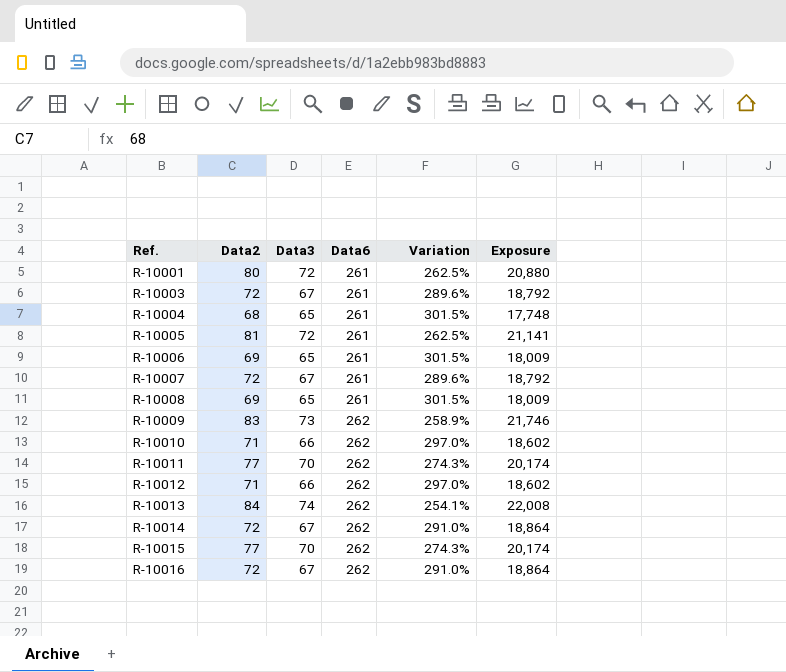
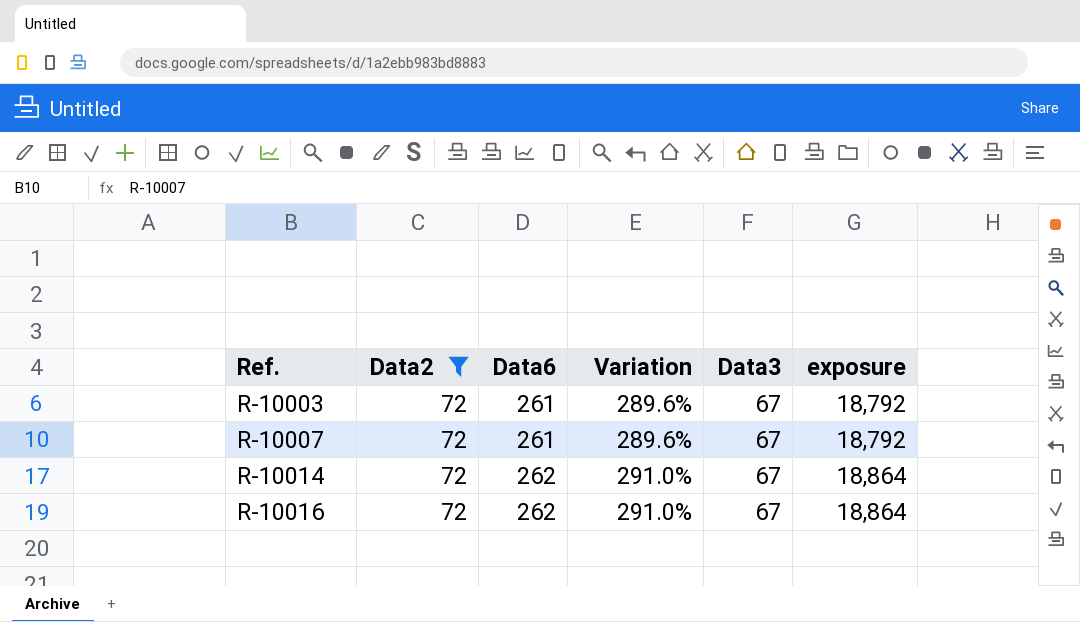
filter: none -> Data2 = 72
column Data3 | position: 3 -> 5
column name: Exposure -> exposure

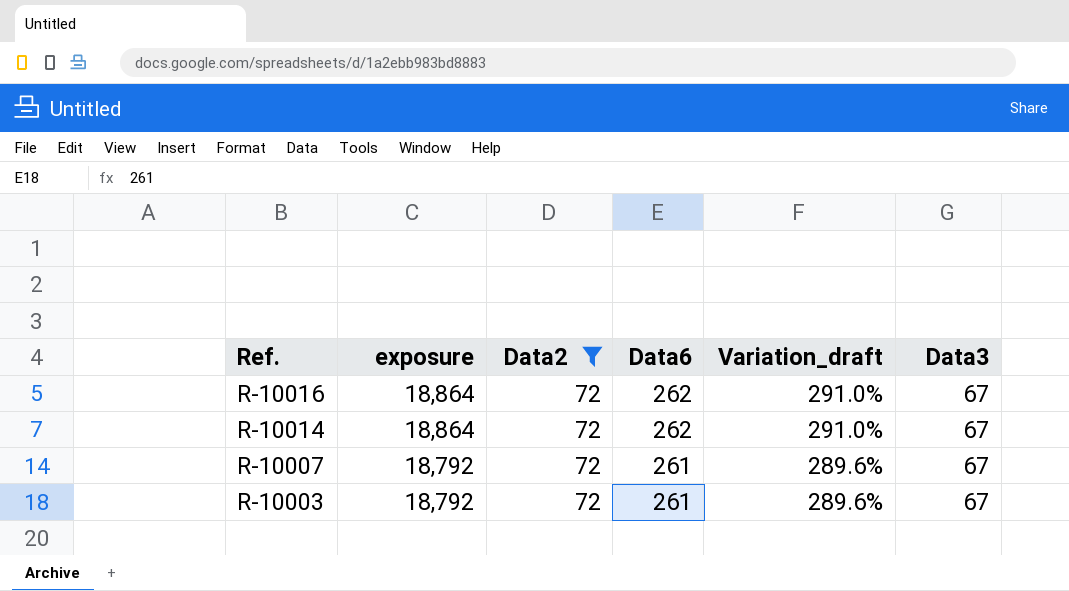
row order: Ref. ascending -> Ref. descending
column exposure | position: 6 -> 2
column name: Variation -> Variation_draft

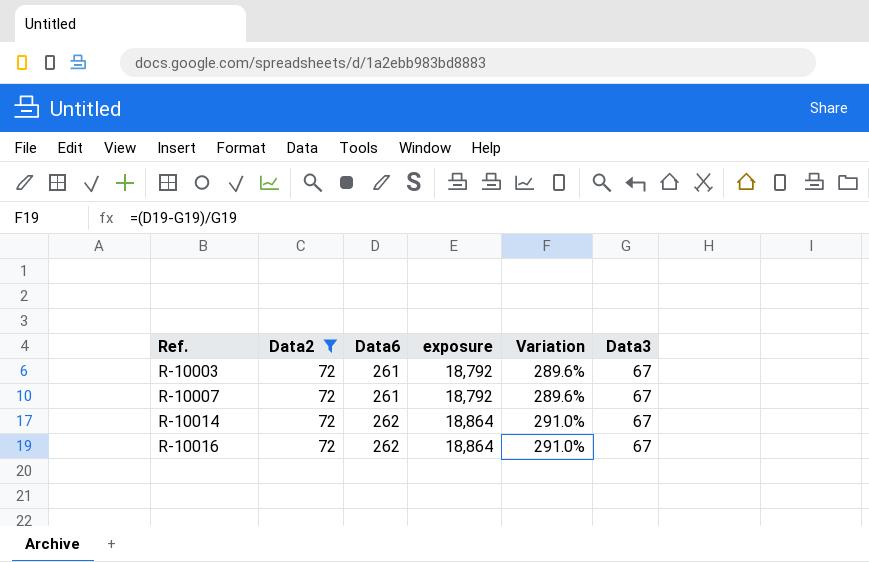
row order: Ref. descending -> Ref. ascending
column exposure | position: 2 -> 4
column name: Variation_draft -> Variation

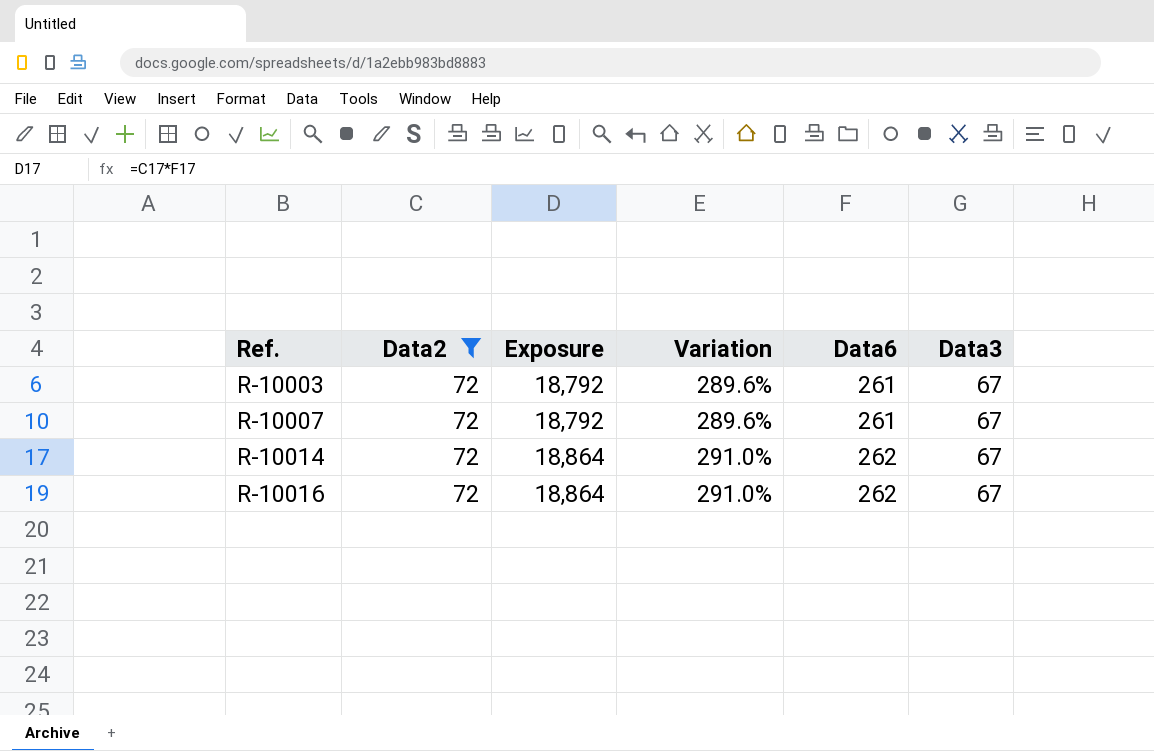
column name: exposure -> Exposure
column Data6 | position: 3 -> 5

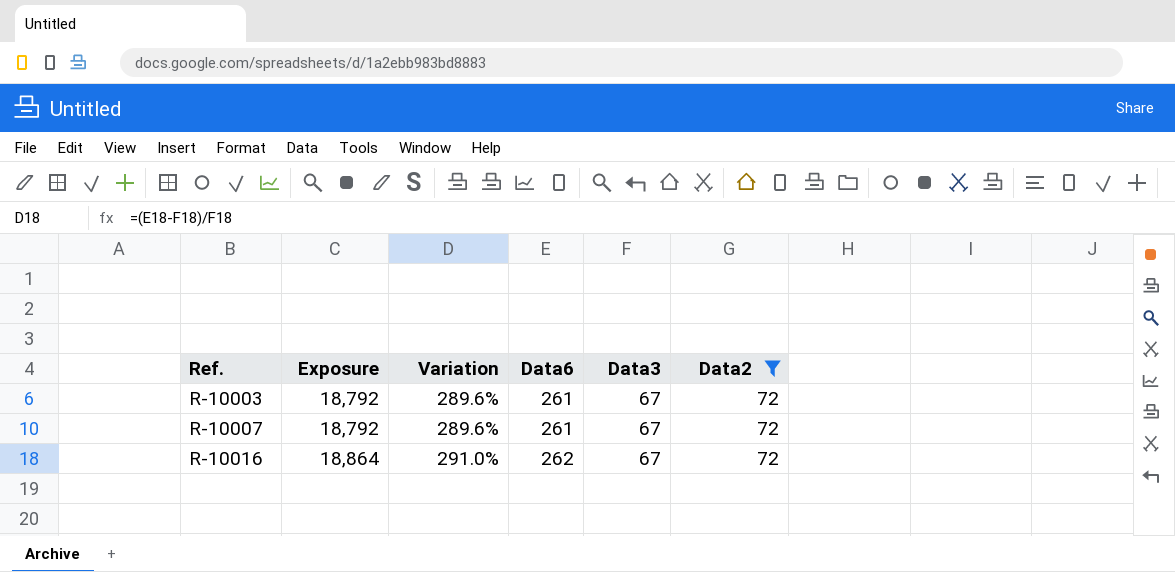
column Data2 | position: 2 -> 6
row R-10014: 72 | 18,864 | 291.0% | 262 | 67 -> none

